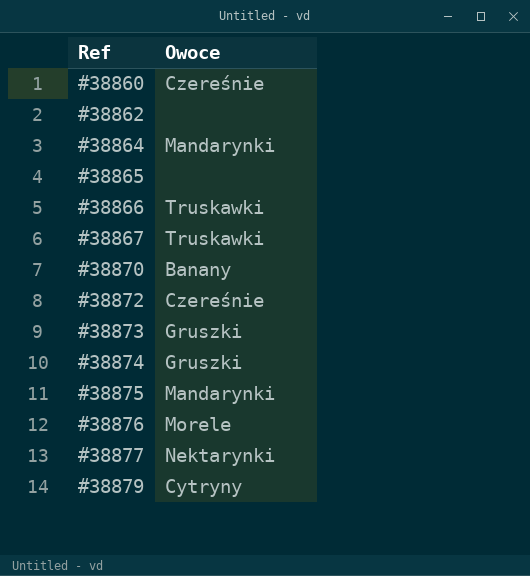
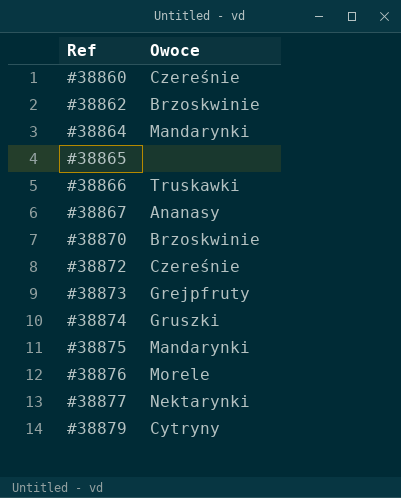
#38862 | Owoce: none -> Brzoskwinie
#38867 | Owoce: Truskawki -> Ananasy
#38870 | Owoce: Banany -> Brzoskwinie
#38873 | Owoce: Gruszki -> Grejpfruty

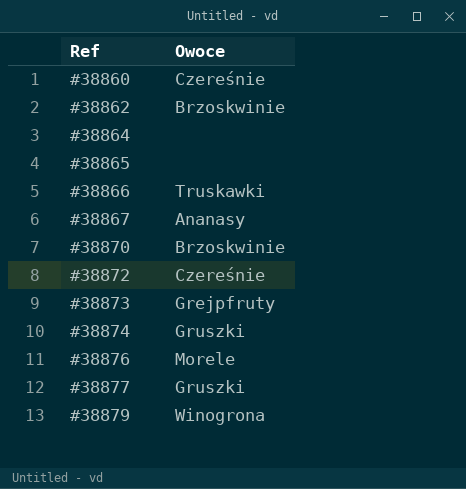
row #38875: Mandarynki -> none
#38864 | Owoce: Mandarynki -> none
#38877 | Owoce: Nektarynki -> Gruszki
#38879 | Owoce: Cytryny -> Winogrona

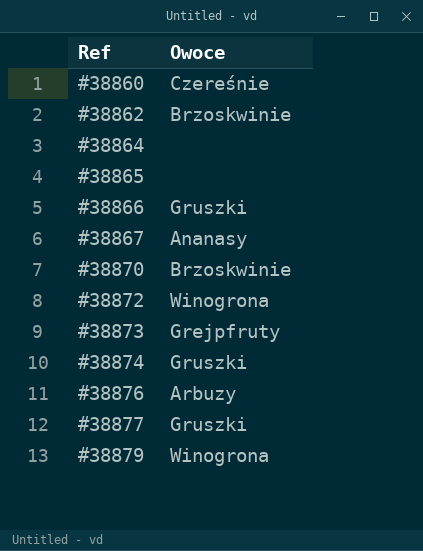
#38866 | Owoce: Truskawki -> Gruszki
#38872 | Owoce: Czereśnie -> Winogrona
#38876 | Owoce: Morele -> Arbuzy

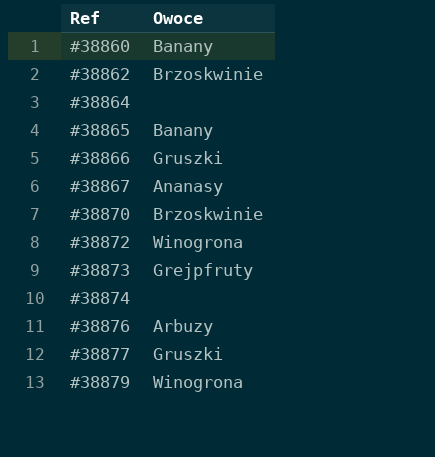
#38860 | Owoce: Czereśnie -> Banany
#38865 | Owoce: none -> Banany
#38874 | Owoce: Gruszki -> none

